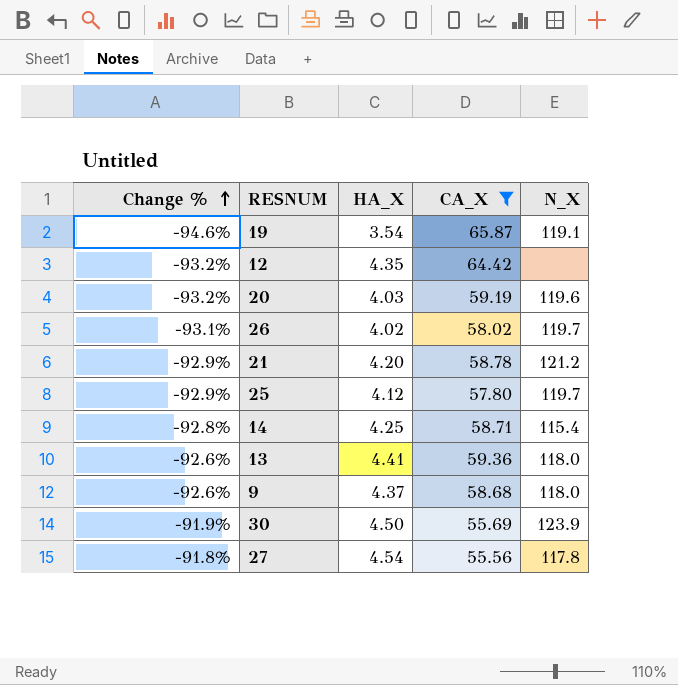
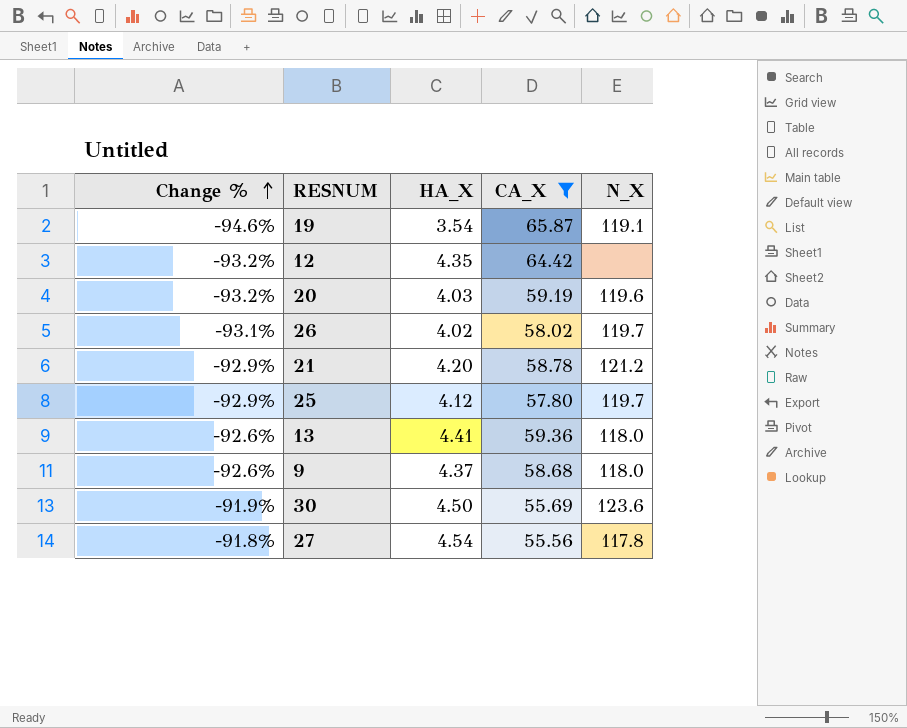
row 14: -92.8% | 4.25 | 58.71 | 115.4 -> none
30 | N_X: 123.9 -> 123.6

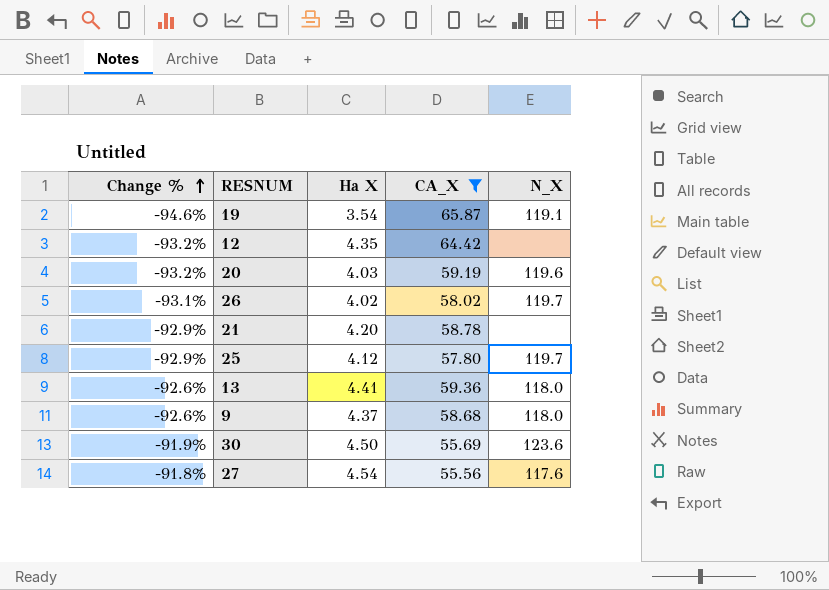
column name: HA_X -> Ha X
21 | N_X: 121.2 -> none
27 | N_X: 117.8 -> 117.6

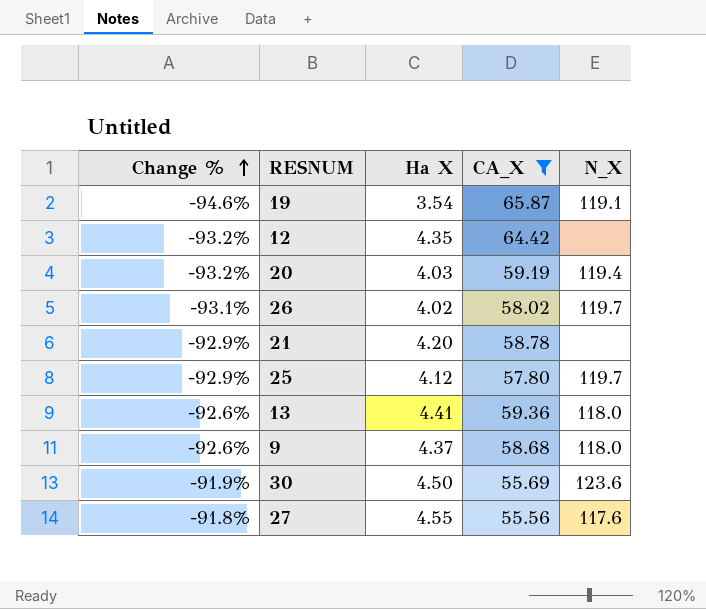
20 | N_X: 119.6 -> 119.4
27 | Ha X: 4.54 -> 4.55

